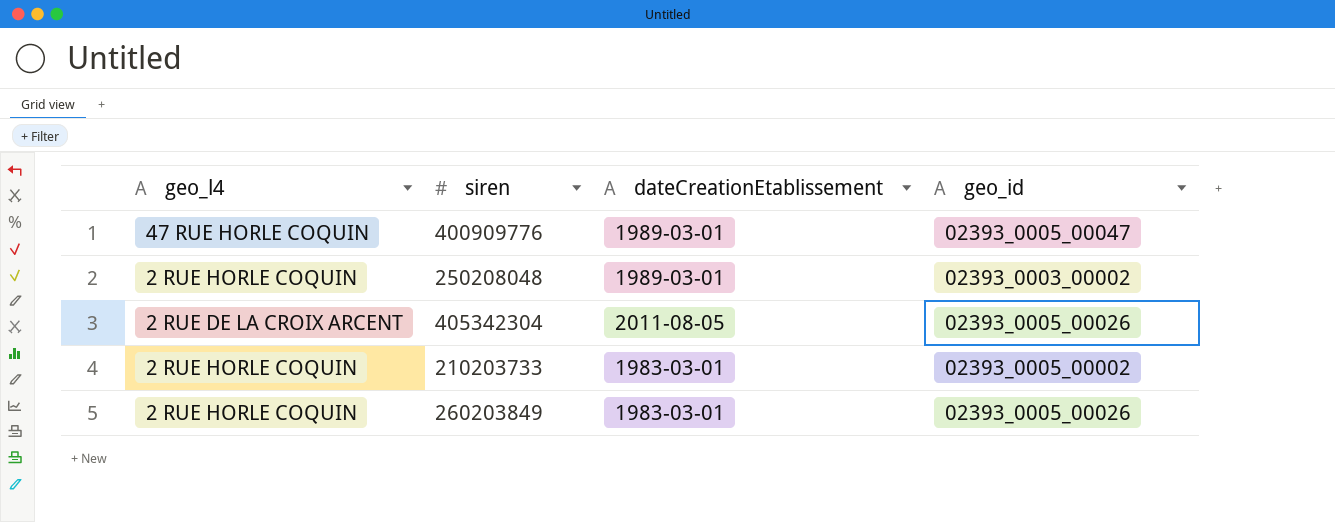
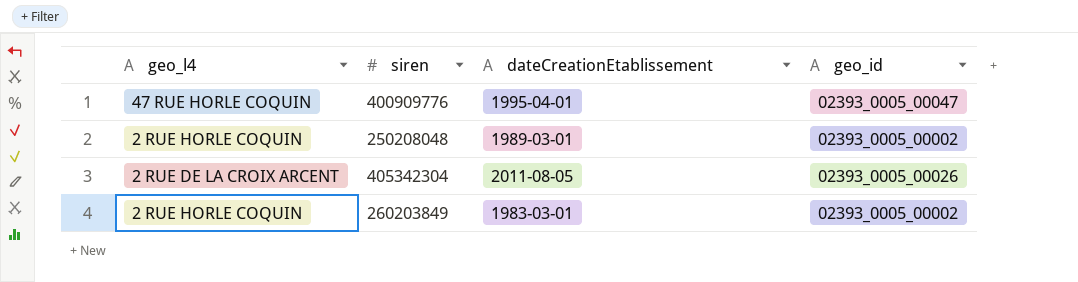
row 210203733: 2 RUE HORLE COQUIN | 1983-03-01 | 02393_0005_00002 -> none
400909776 | dateCreationEtablissement: 1989-03-01 -> 1995-04-01
250208048 | geo_id: 02393_0003_00002 -> 02393_0005_00002
260203849 | geo_id: 02393_0005_00026 -> 02393_0005_00002

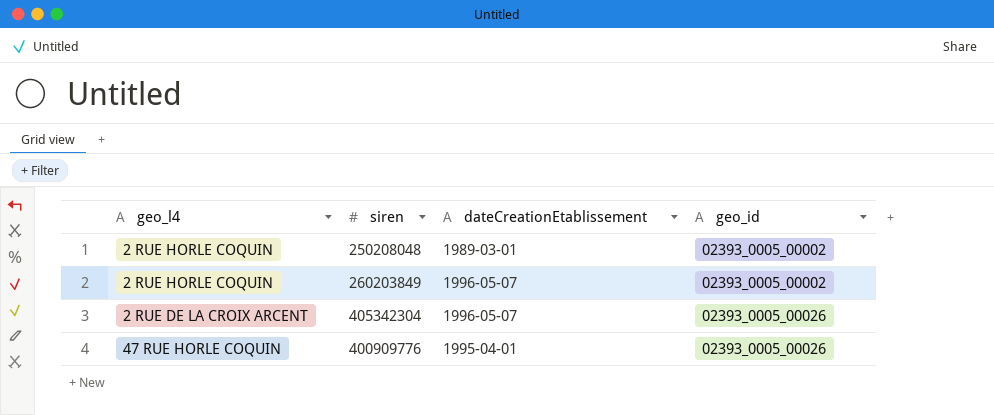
row order: none -> geo_id ascending
260203849 | dateCreationEtablissement: 1983-03-01 -> 1996-05-07
405342304 | dateCreationEtablissement: 2011-08-05 -> 1996-05-07
400909776 | geo_id: 02393_0005_00047 -> 02393_0005_00026

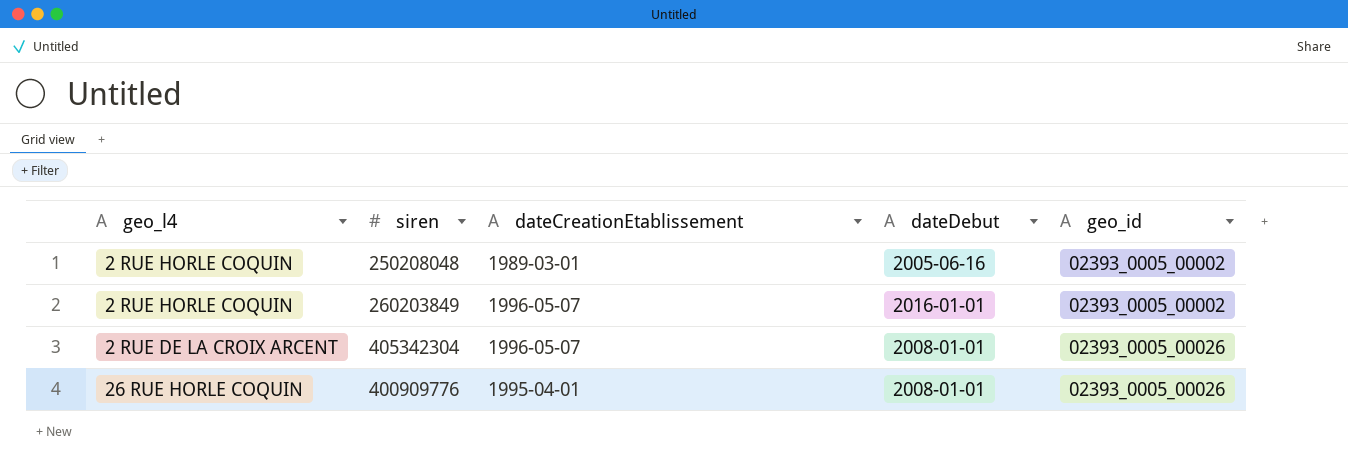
column dateDebut | position: none -> 4
400909776 | geo_l4: 47 RUE HORLE COQUIN -> 26 RUE HORLE COQUIN

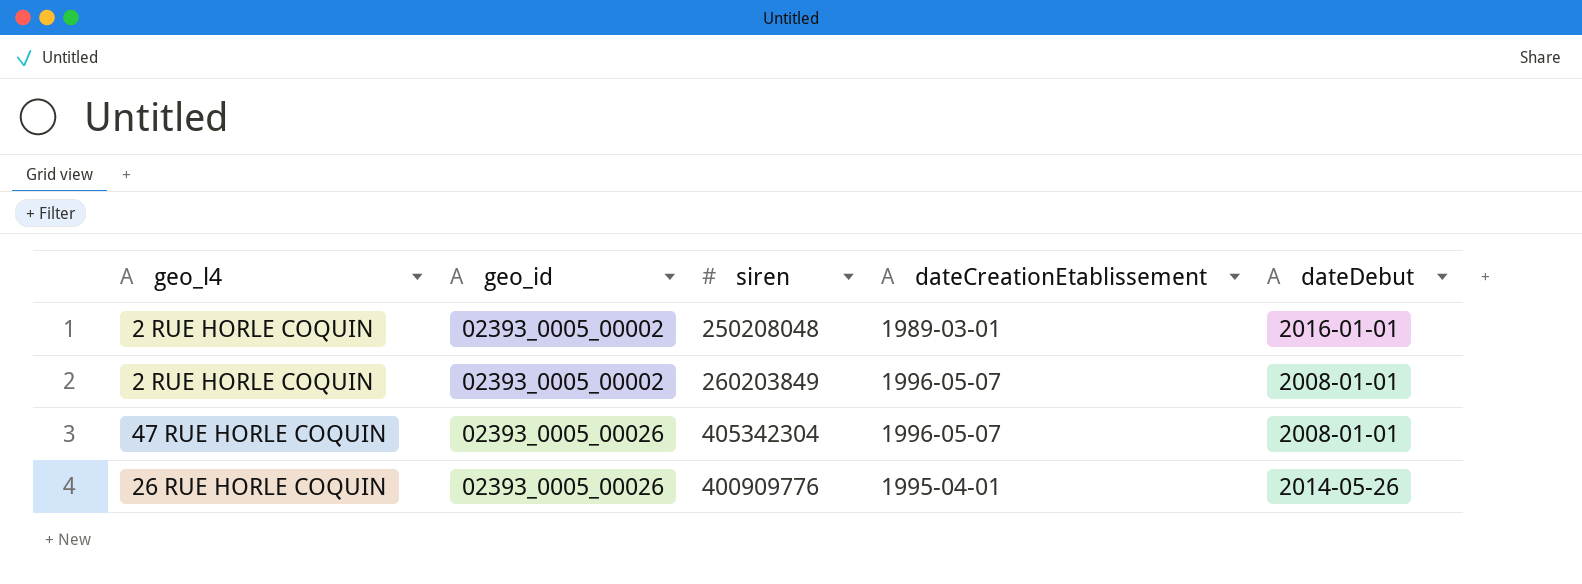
column geo_id | position: 5 -> 2
250208048 | dateDebut: 2005-06-16 -> 2016-01-01
260203849 | dateDebut: 2016-01-01 -> 2008-01-01
405342304 | geo_l4: 2 RUE DE LA CROIX ARCENT -> 47 RUE HORLE COQUIN
400909776 | dateDebut: 2008-01-01 -> 2014-05-26

